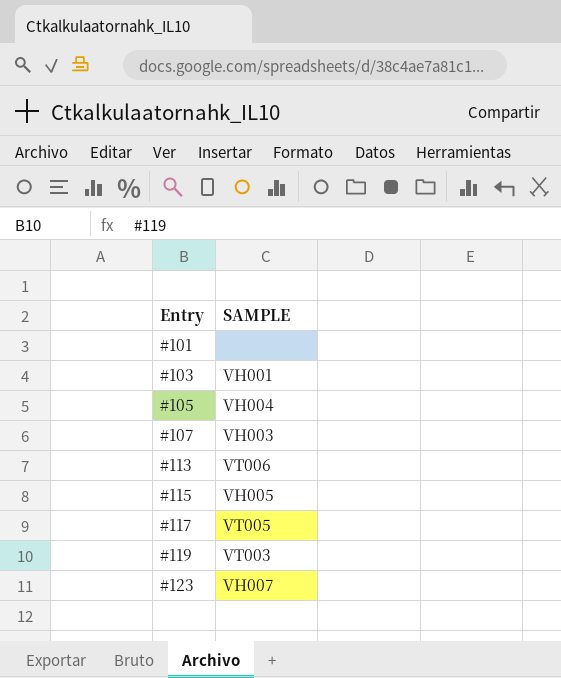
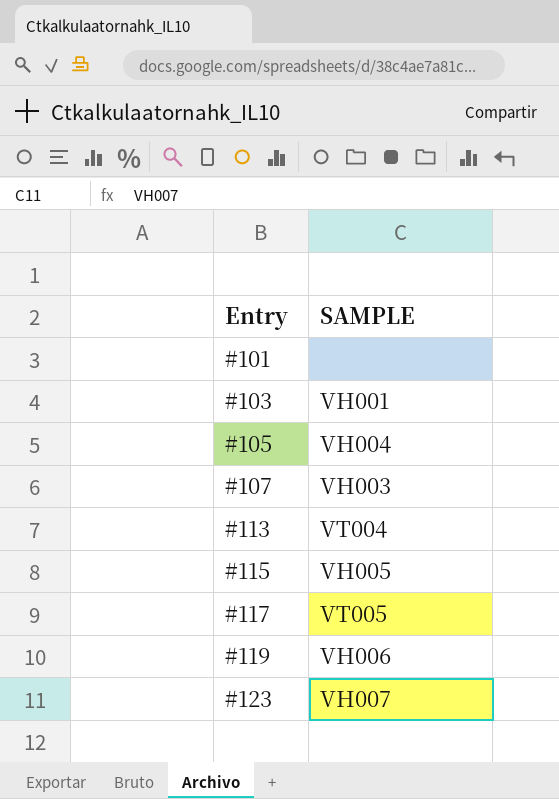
#113 | SAMPLE: VT006 -> VT004
#119 | SAMPLE: VT003 -> VH006

